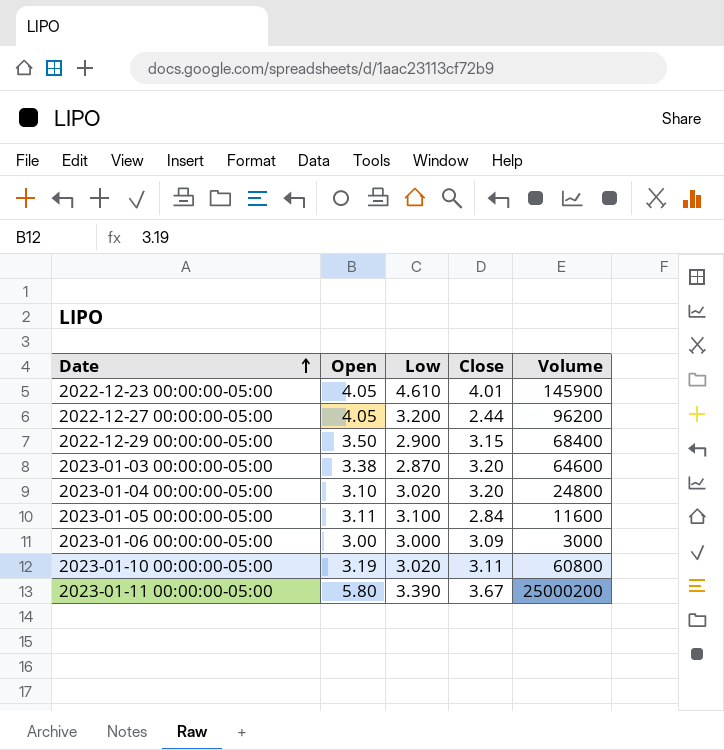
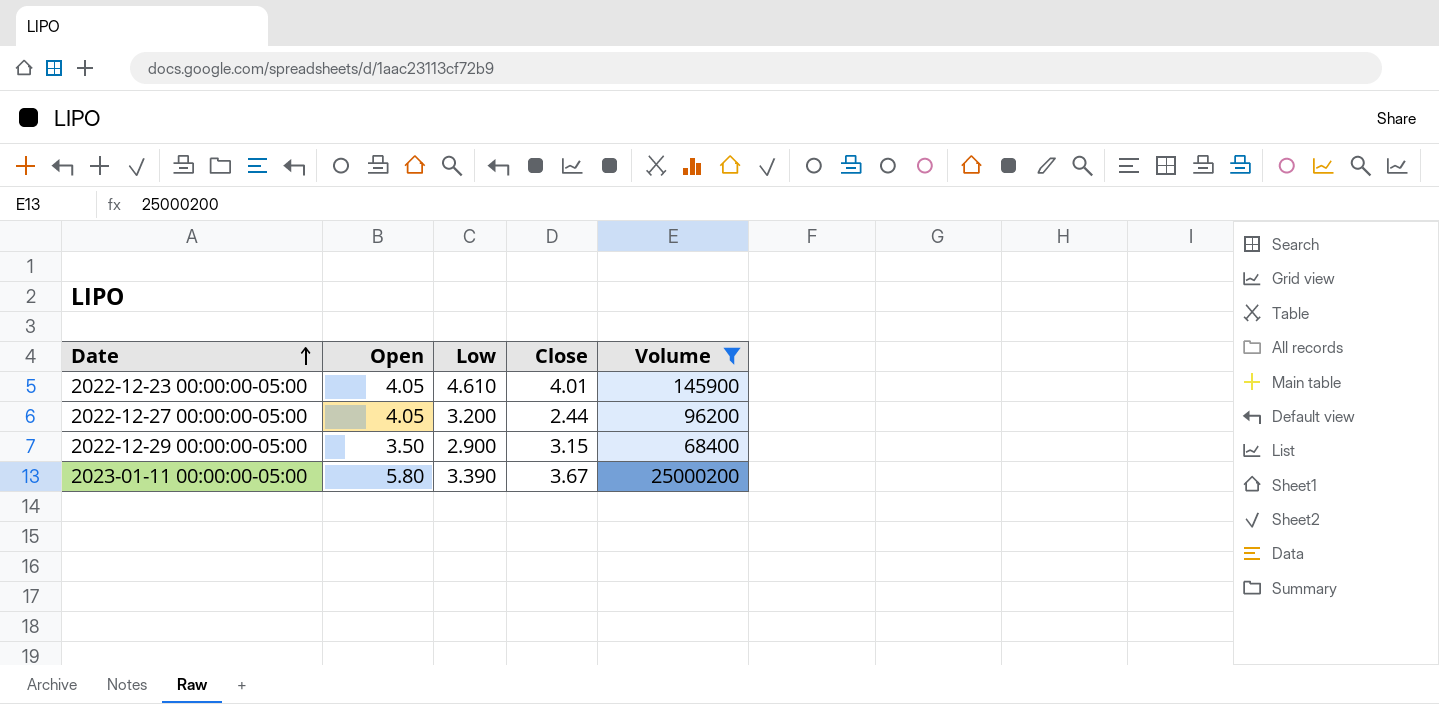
filter: none -> Volume >= 68400

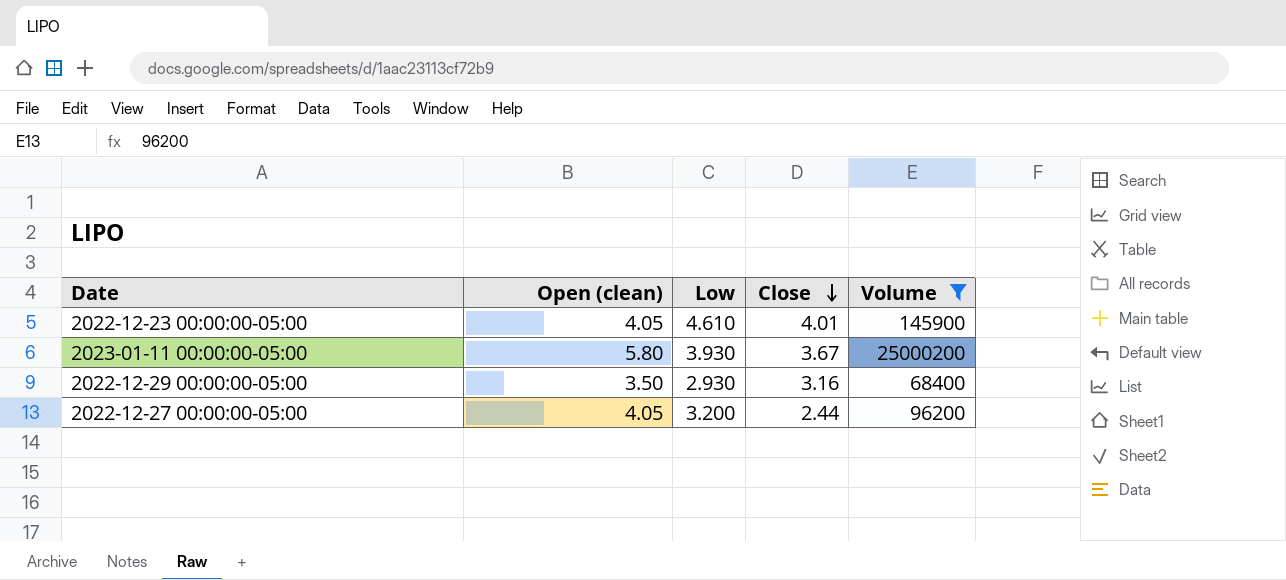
row order: Date ascending -> Close descending
column name: Open -> Open (clean)
2023-01-11 00:00:00-05:00 | Low: 3.390 -> 3.930
2022-12-29 00:00:00-05:00 | Low: 2.900 -> 2.930
2022-12-29 00:00:00-05:00 | Close: 3.15 -> 3.16

